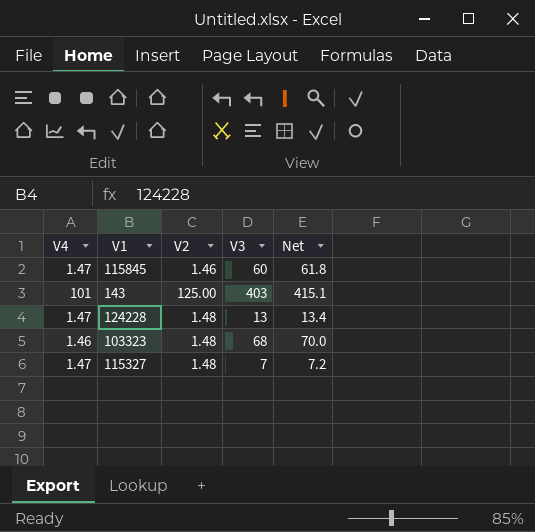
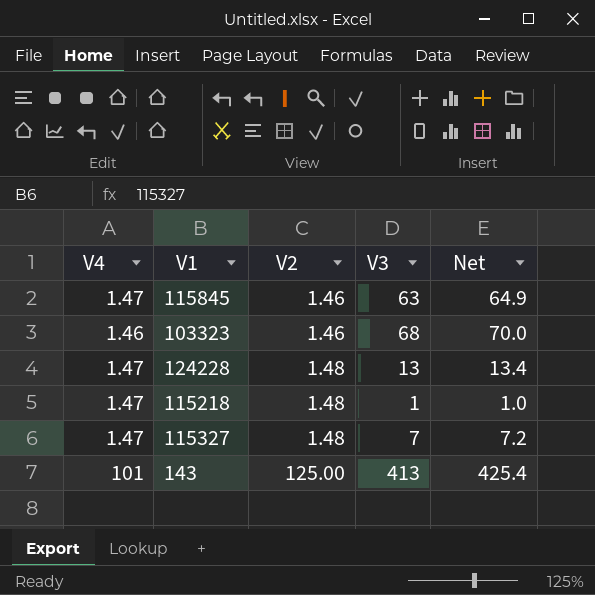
row order: none -> V2 ascending
115845 | V3: 60 -> 63
115845 | Net: 61.8 -> 64.9
103323 | V2: 1.48 -> 1.46
row 115218: none -> 1.47 | 1.48 | 1 | 1.0
143 | V3: 403 -> 413
143 | Net: 415.1 -> 425.4

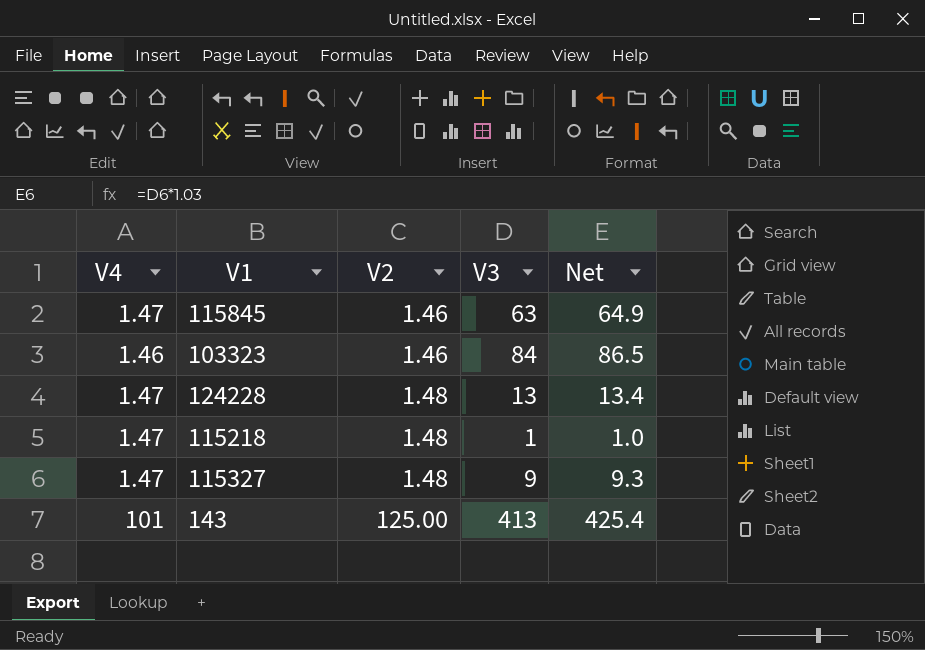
103323 | V3: 68 -> 84
103323 | Net: 70.0 -> 86.5
115327 | V3: 7 -> 9
115327 | Net: 7.2 -> 9.3

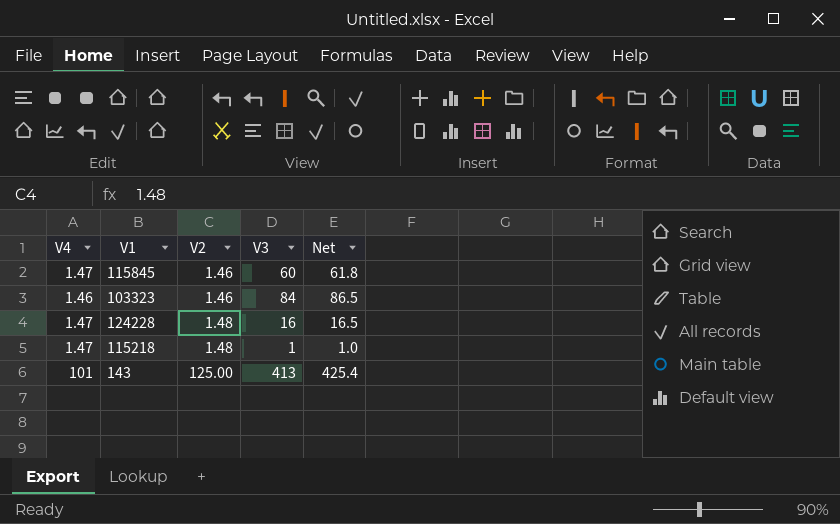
row 115327: 1.47 | 1.48 | 9 | 9.3 -> none
115845 | V3: 63 -> 60
115845 | Net: 64.9 -> 61.8
124228 | V3: 13 -> 16
124228 | Net: 13.4 -> 16.5

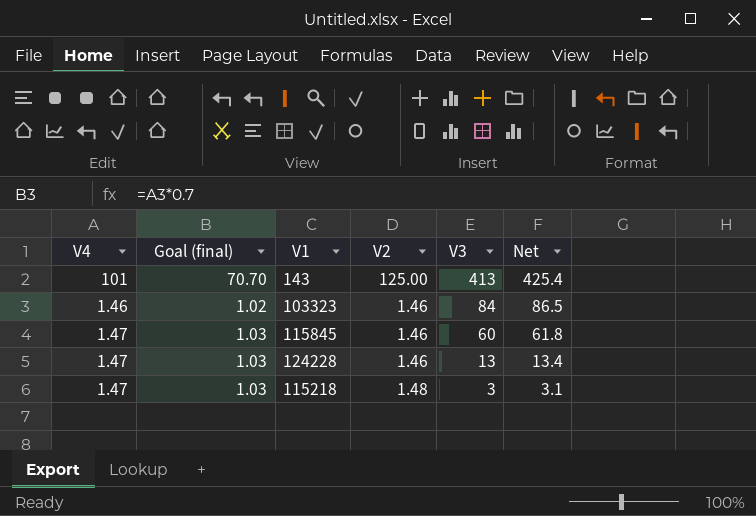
row order: V2 ascending -> V3 descending
column Goal (final) | formula: none -> [V4] * 0.7
124228 | V2: 1.48 -> 1.46
124228 | V3: 16 -> 13
124228 | Net: 16.5 -> 13.4
115218 | V3: 1 -> 3
115218 | Net: 1.0 -> 3.1

